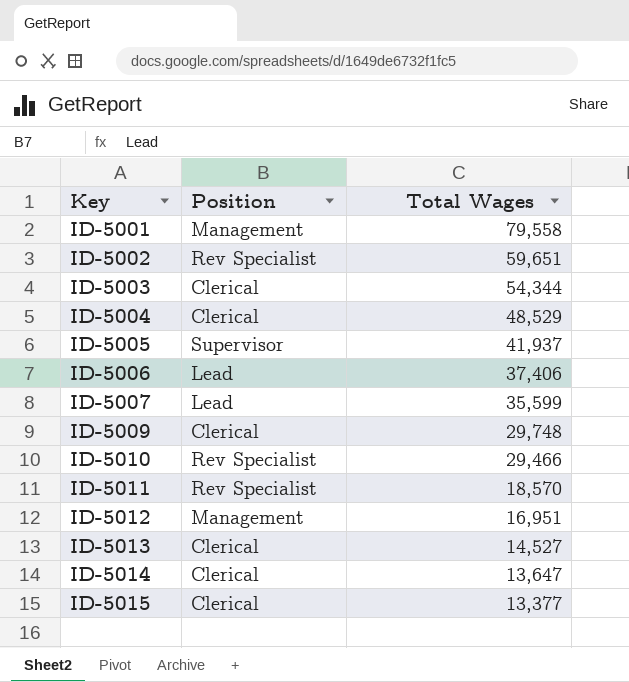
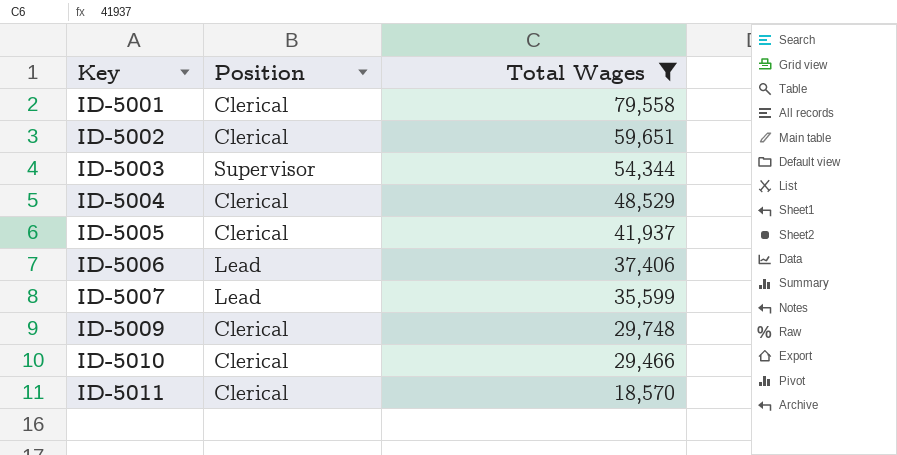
filter: none -> Total Wages >= 18,570
ID-5001 | Position: Management -> Clerical
ID-5002 | Position: Rev Specialist -> Clerical
ID-5003 | Position: Clerical -> Supervisor
ID-5005 | Position: Supervisor -> Clerical
ID-5010 | Position: Rev Specialist -> Clerical
ID-5011 | Position: Rev Specialist -> Clerical

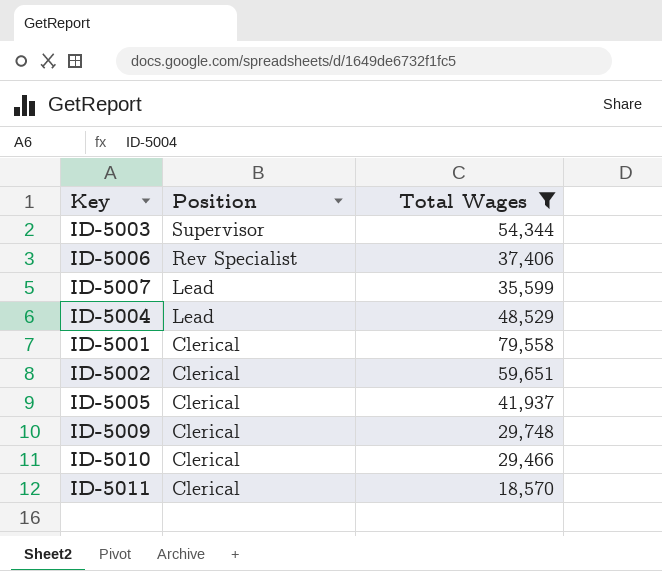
row order: Key ascending -> Position descending
ID-5006 | Position: Lead -> Rev Specialist
ID-5004 | Position: Clerical -> Lead

